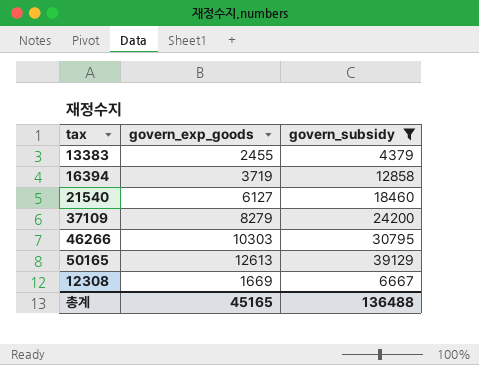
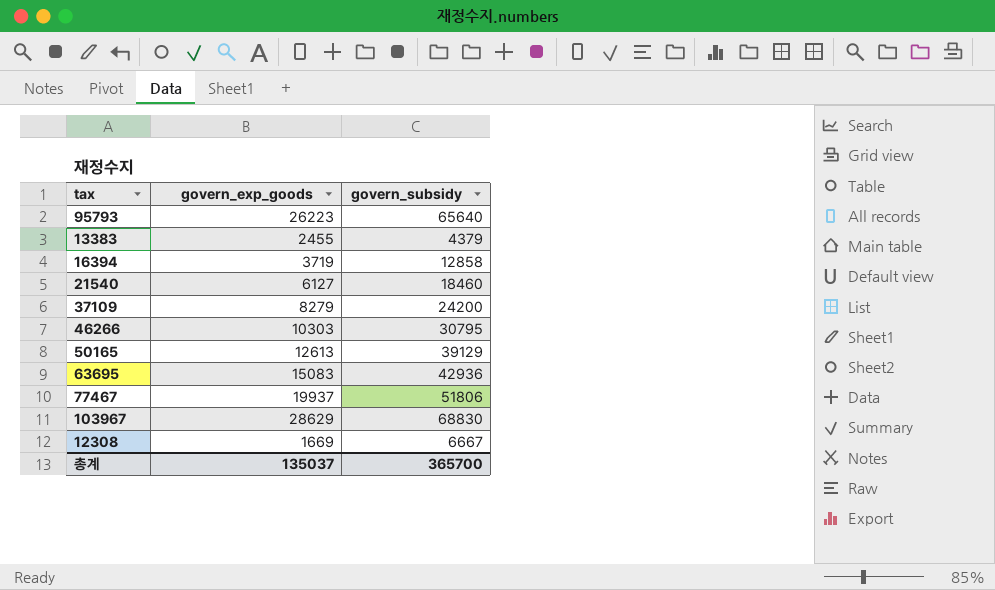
filter: govern_subsidy <= 39129 -> none
총계 | govern_exp_goods: 45165 -> 135037
총계 | govern_subsidy: 136488 -> 365700

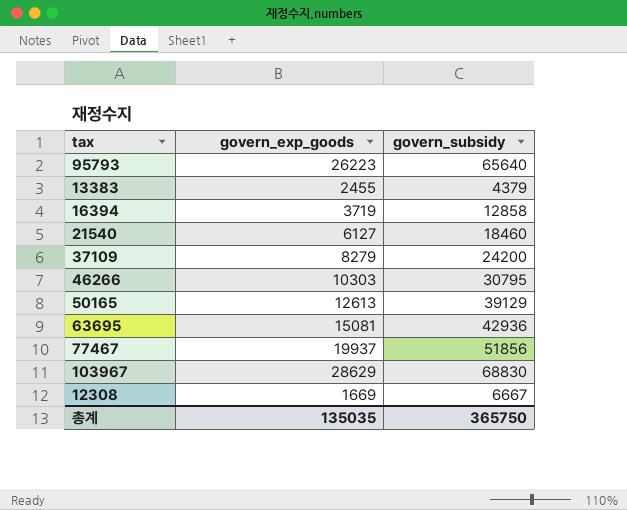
63695 | govern_exp_goods: 15083 -> 15081
77467 | govern_subsidy: 51806 -> 51856
총계 | govern_exp_goods: 135037 -> 135035
총계 | govern_subsidy: 365700 -> 365750

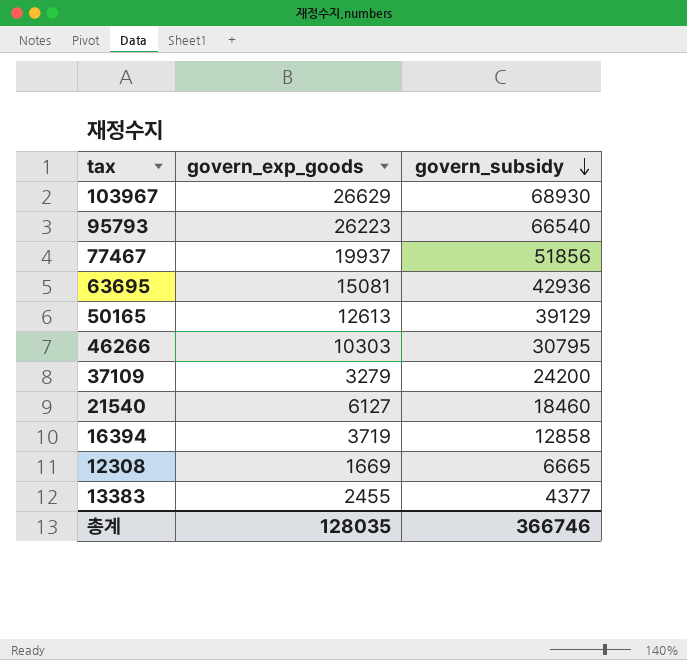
row order: none -> govern_subsidy descending
103967 | govern_exp_goods: 28629 -> 26629
103967 | govern_subsidy: 68830 -> 68930
95793 | govern_subsidy: 65640 -> 66540
37109 | govern_exp_goods: 8279 -> 3279
12308 | govern_subsidy: 6667 -> 6665
13383 | govern_subsidy: 4379 -> 4377
총계 | govern_exp_goods: 135035 -> 128035
총계 | govern_subsidy: 365750 -> 366746

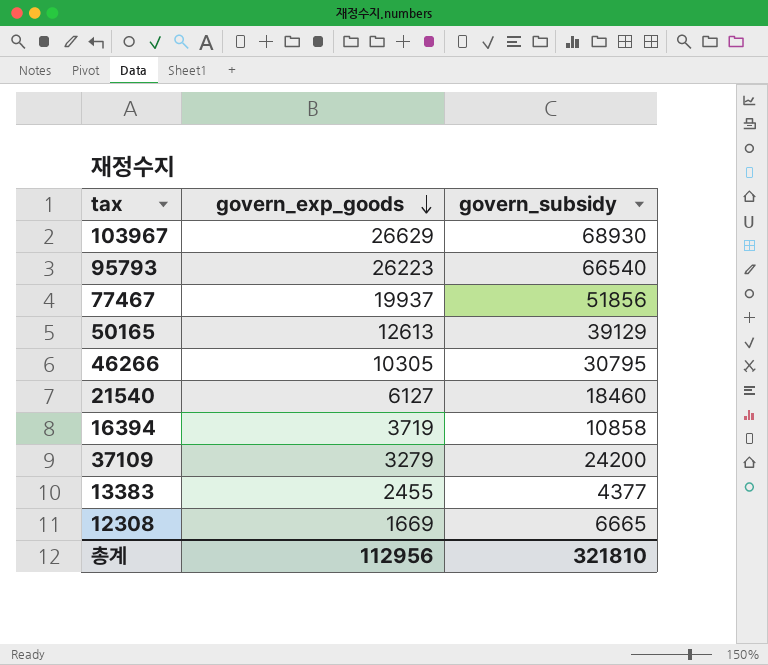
row order: govern_subsidy descending -> govern_exp_goods descending
row 63695: 15081 | 42936 -> none
46266 | govern_exp_goods: 10303 -> 10305
16394 | govern_subsidy: 12858 -> 10858
총계 | govern_exp_goods: 128035 -> 112956
총계 | govern_subsidy: 366746 -> 321810

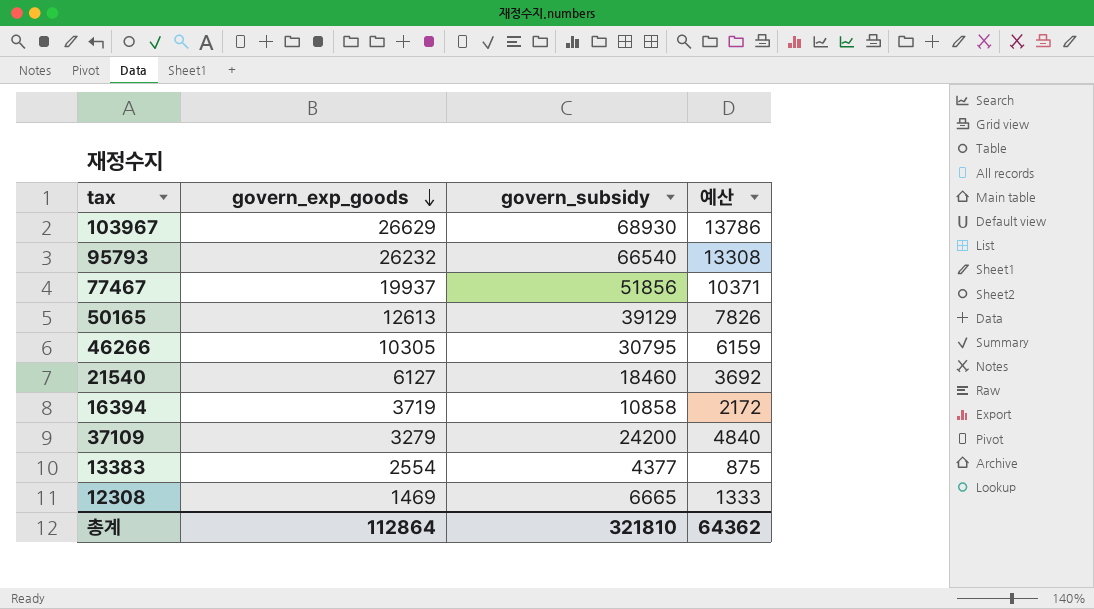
column 예산 | formula: none -> [govern_subsidy] * 0.2
95793 | govern_exp_goods: 26223 -> 26232
13383 | govern_exp_goods: 2455 -> 2554
12308 | govern_exp_goods: 1669 -> 1469
총계 | govern_exp_goods: 112956 -> 112864

